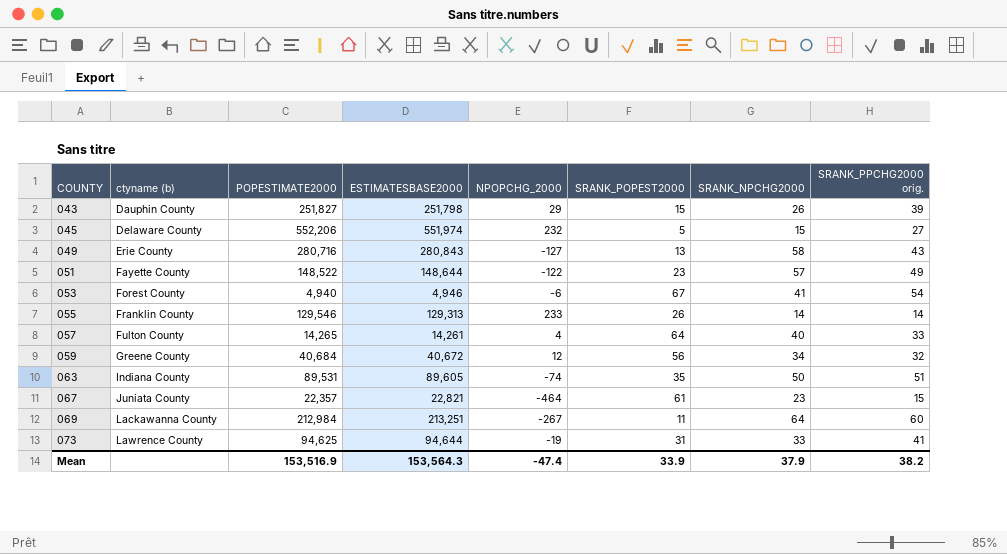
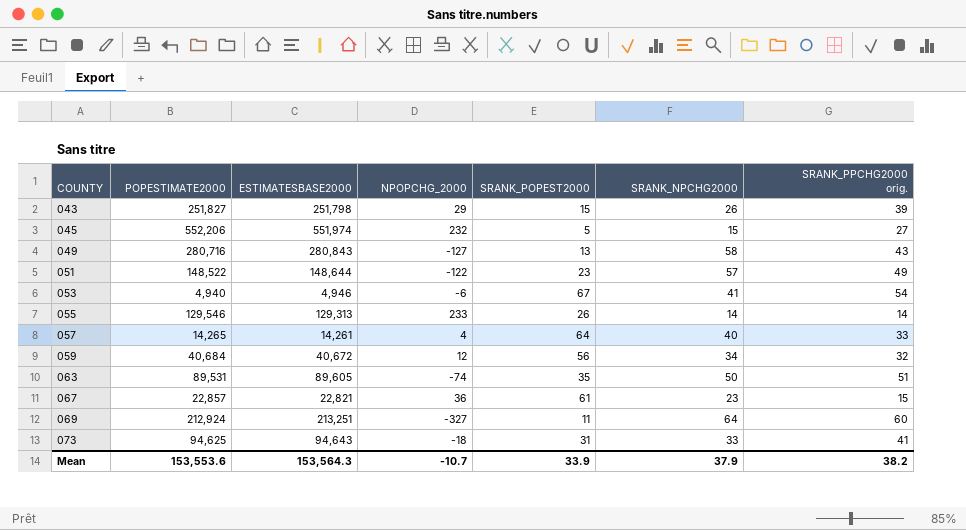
column ctyname (b) | position: 2 -> none
067 | POPESTIMATE2000: 22,357 -> 22,857
067 | NPOPCHG_2000: -464 -> 36
069 | POPESTIMATE2000: 212,984 -> 212,924
069 | NPOPCHG_2000: -267 -> -327
073 | ESTIMATESBASE2000: 94,644 -> 94,643
073 | NPOPCHG_2000: -19 -> -18
Mean | POPESTIMATE2000: 153,516.9 -> 153,553.6
Mean | NPOPCHG_2000: -47.4 -> -10.7

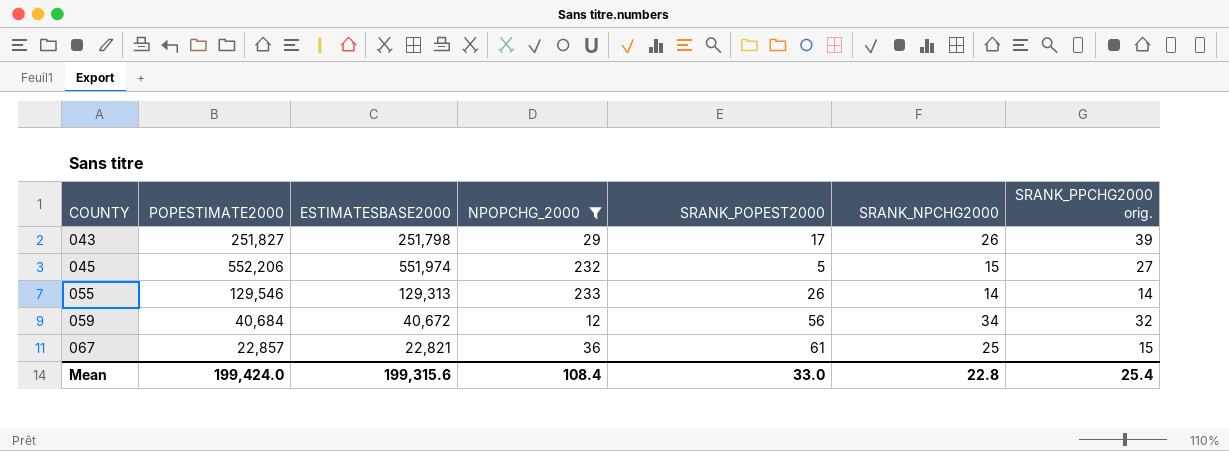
filter: none -> NPOPCHG_2000 >= 12
043 | SRANK_POPEST2000: 15 -> 17
067 | SRANK_NPCHG2000: 23 -> 25
Mean | POPESTIMATE2000: 153,553.6 -> 199,424.0
Mean | ESTIMATESBASE2000: 153,564.3 -> 199,315.6
Mean | NPOPCHG_2000: -10.7 -> 108.4
Mean | SRANK_POPEST2000: 33.9 -> 33.0
Mean | SRANK_NPCHG2000: 37.9 -> 22.8
Mean | SRANK_PPCHG2000 orig.: 38.2 -> 25.4

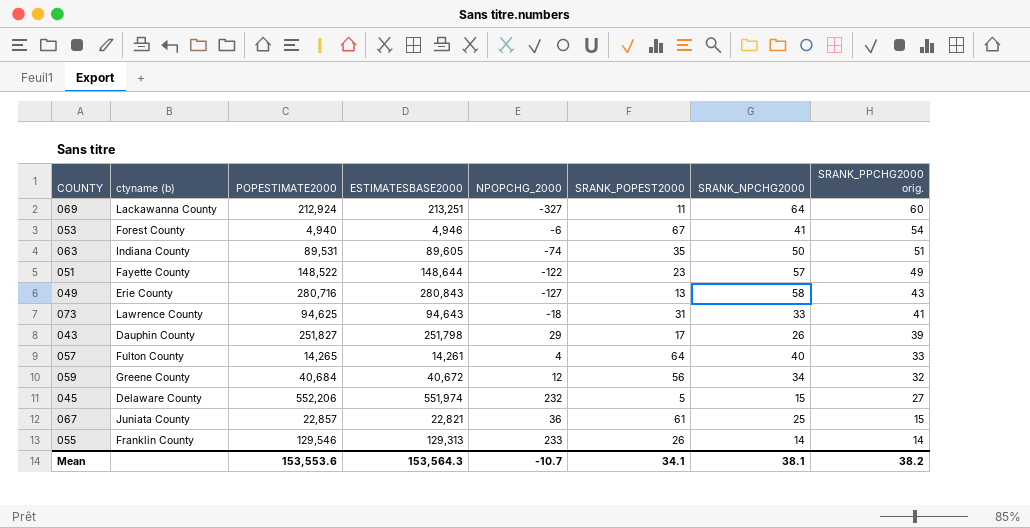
filter: NPOPCHG_2000 >= 12 -> none
row order: COUNTY ascending -> SRANK_PPCHG2000 orig. descending
column ctyname (b) | position: none -> 2
Mean | POPESTIMATE2000: 199,424.0 -> 153,553.6
Mean | ESTIMATESBASE2000: 199,315.6 -> 153,564.3
Mean | NPOPCHG_2000: 108.4 -> -10.7
Mean | SRANK_POPEST2000: 33.0 -> 34.1
Mean | SRANK_NPCHG2000: 22.8 -> 38.1
Mean | SRANK_PPCHG2000 orig.: 25.4 -> 38.2

